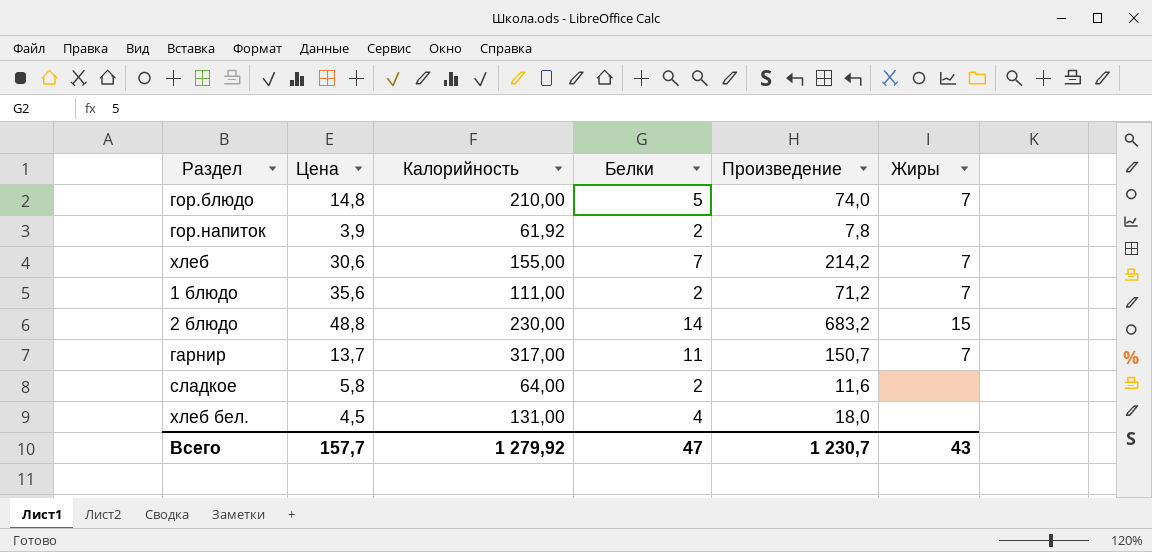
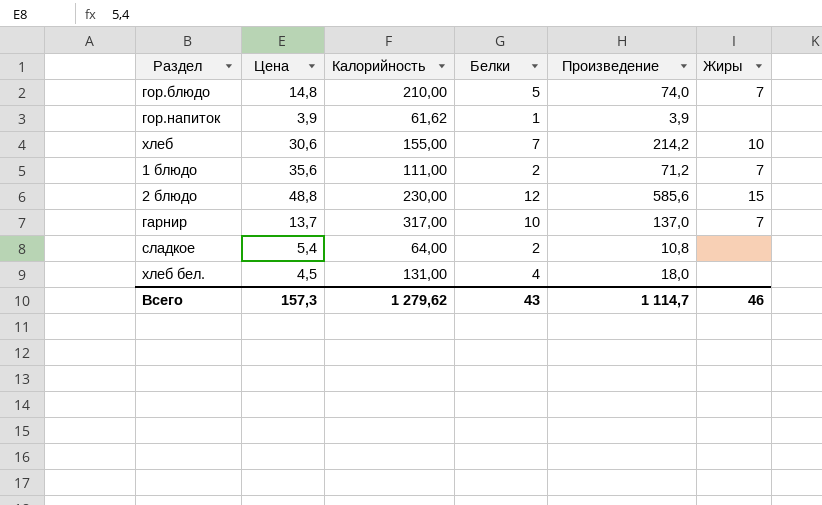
гор.напиток | Калорийность: 61,92 -> 61,62
гор.напиток | Белки: 2 -> 1
гор.напиток | Произведение: 7,8 -> 3,9
хлеб | Жиры: 7 -> 10
2 блюдо | Белки: 14 -> 12
2 блюдо | Произведение: 683,2 -> 585,6
гарнир | Белки: 11 -> 10
гарнир | Произведение: 150,7 -> 137,0
сладкое | Цена: 5,8 -> 5,4
сладкое | Произведение: 11,6 -> 10,8
Всего | Цена: 157,7 -> 157,3
Всего | Калорийность: 1 279,92 -> 1 279,62
Всего | Белки: 47 -> 43
Всего | Произведение: 1 230,7 -> 1 114,7
Всего | Жиры: 43 -> 46

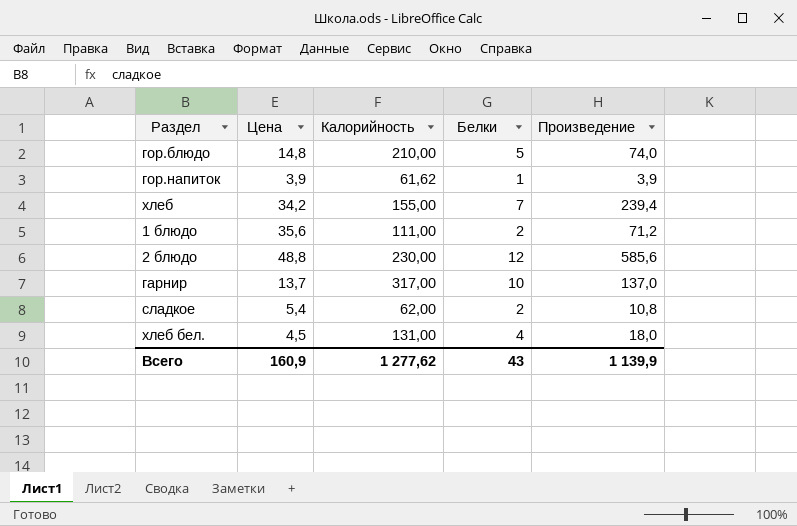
column Жиры | position: 6 -> none
хлеб | Цена: 30,6 -> 34,2
хлеб | Произведение: 214,2 -> 239,4
сладкое | Калорийность: 64,00 -> 62,00
Всего | Цена: 157,3 -> 160,9
Всего | Калорийность: 1 279,62 -> 1 277,62
Всего | Произведение: 1 114,7 -> 1 139,9

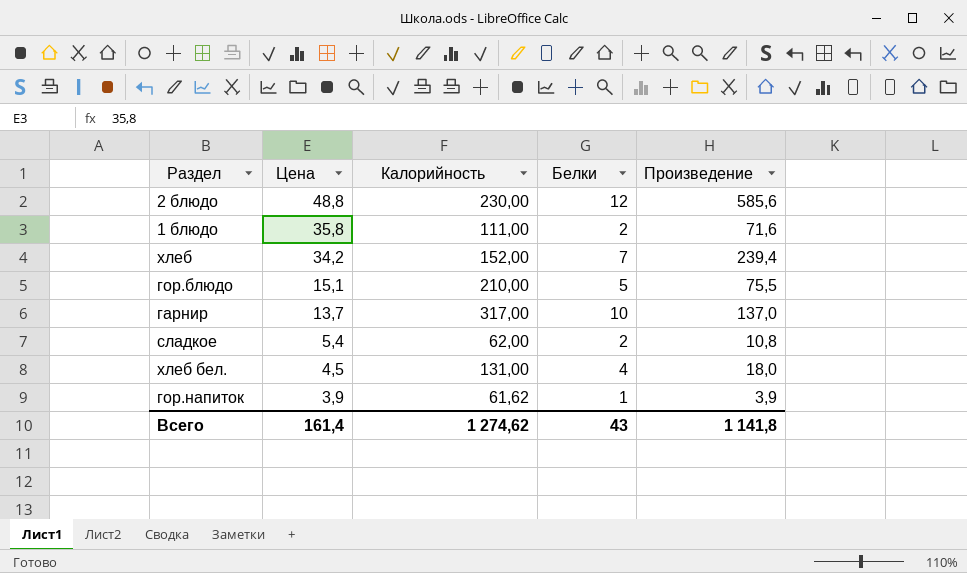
row order: none -> Цена descending
1 блюдо | Цена: 35,6 -> 35,8
1 блюдо | Произведение: 71,2 -> 71,6
хлеб | Калорийность: 155,00 -> 152,00
гор.блюдо | Цена: 14,8 -> 15,1
гор.блюдо | Произведение: 74,0 -> 75,5
Всего | Цена: 160,9 -> 161,4
Всего | Калорийность: 1 277,62 -> 1 274,62
Всего | Произведение: 1 139,9 -> 1 141,8

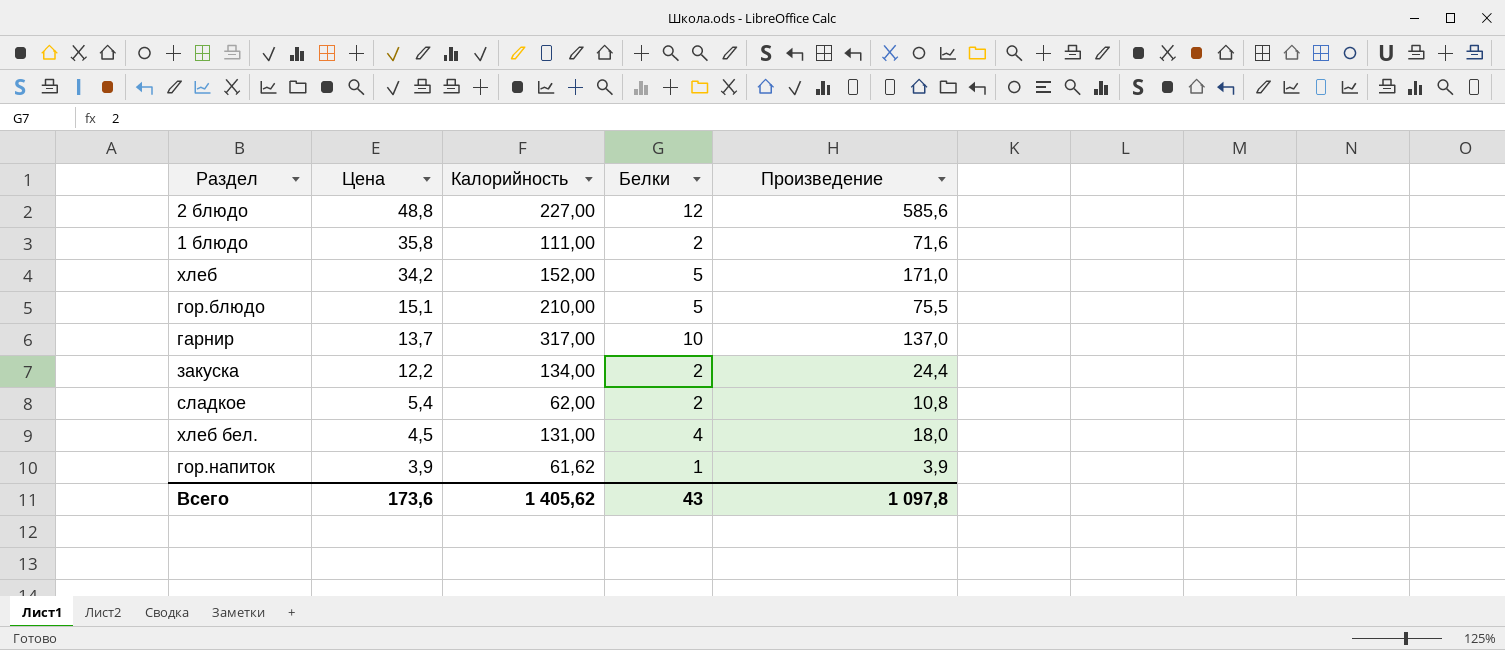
2 блюдо | Калорийность: 230,00 -> 227,00
хлеб | Белки: 7 -> 5
хлеб | Произведение: 239,4 -> 171,0
row закуска: none -> 12,2 | 134,00 | 2 | 24,4
Всего | Цена: 161,4 -> 173,6
Всего | Калорийность: 1 274,62 -> 1 405,62
Всего | Произведение: 1 141,8 -> 1 097,8

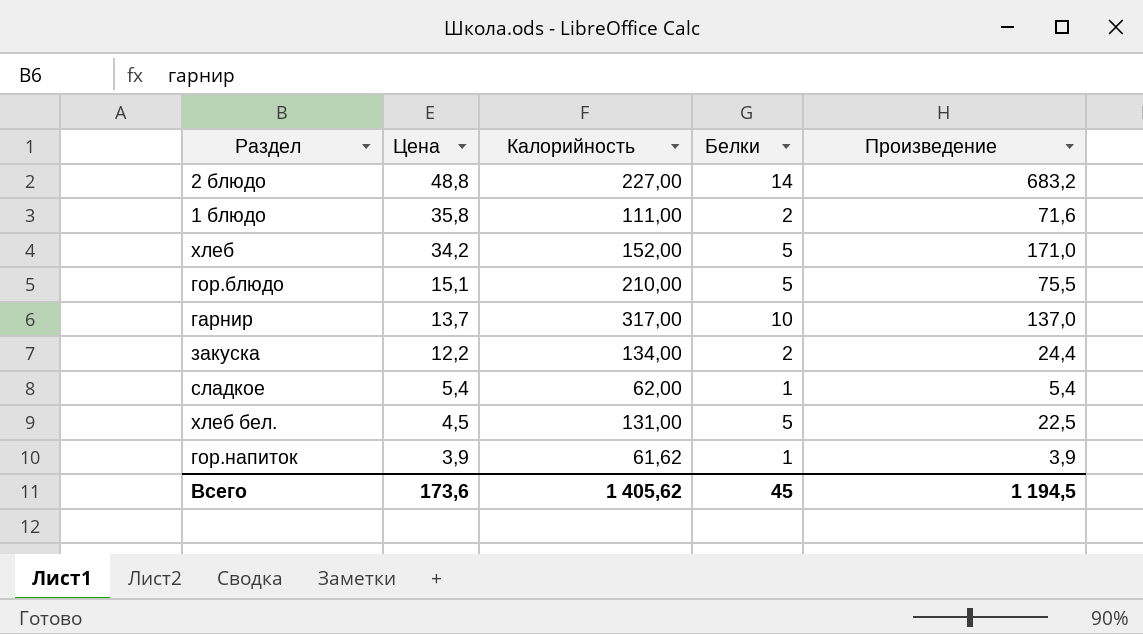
2 блюдо | Белки: 12 -> 14
2 блюдо | Произведение: 585,6 -> 683,2
сладкое | Белки: 2 -> 1
сладкое | Произведение: 10,8 -> 5,4
хлеб бел. | Белки: 4 -> 5
хлеб бел. | Произведение: 18,0 -> 22,5
Всего | Белки: 43 -> 45
Всего | Произведение: 1 097,8 -> 1 194,5

